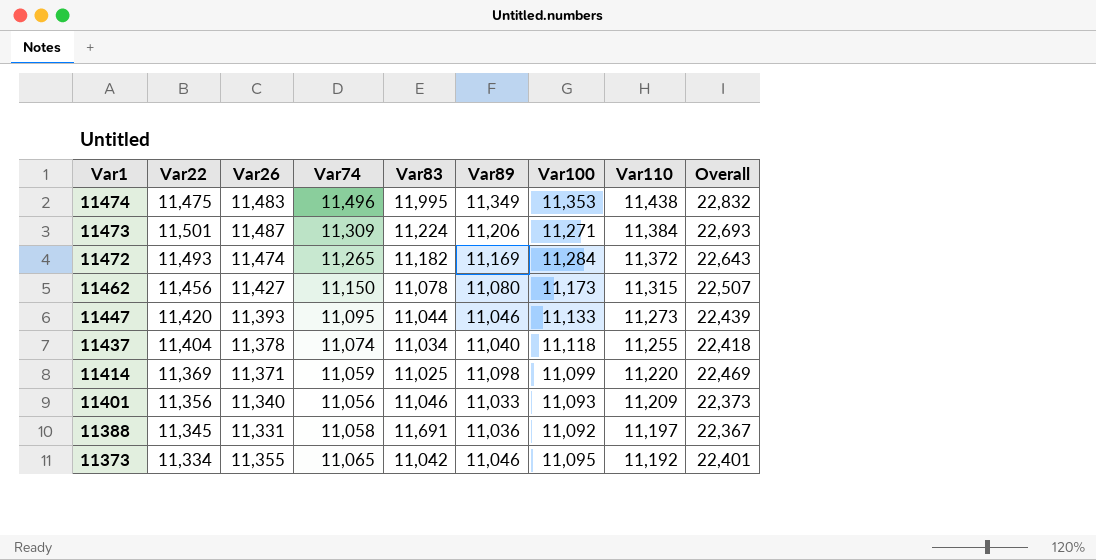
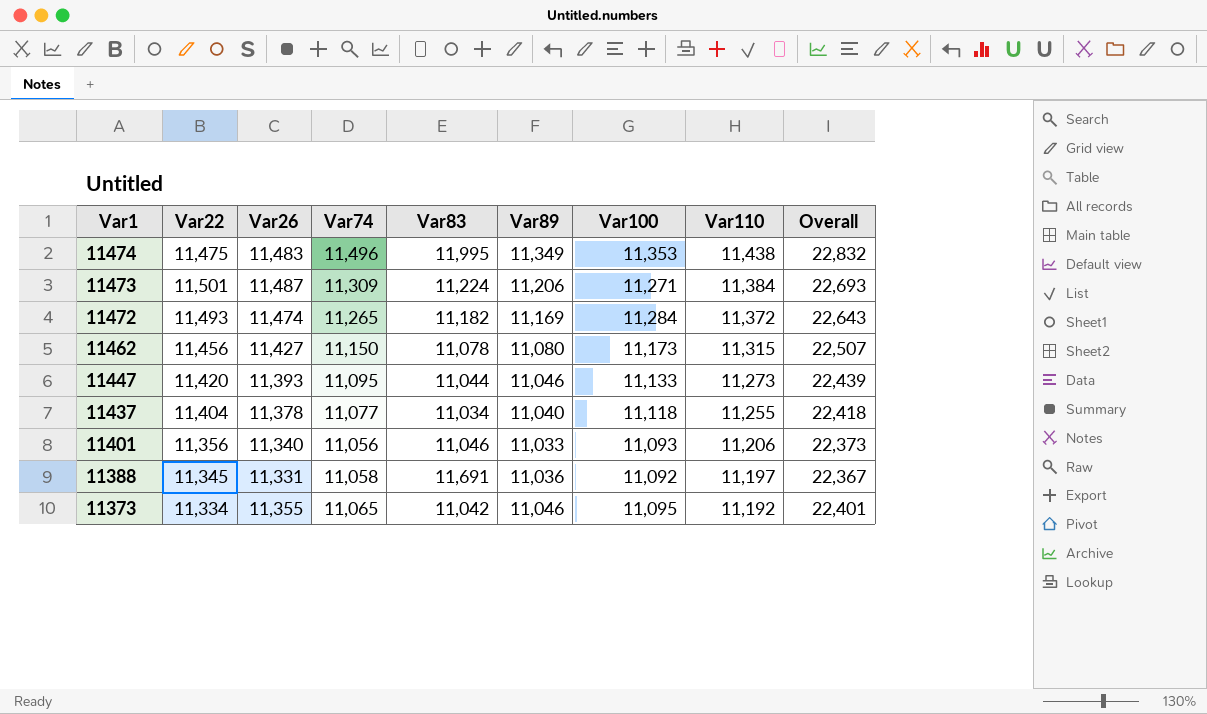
row 11414: 11,369 | 11,371 | 11,059 | 11,025 | 11,098 | 11,099 | 11,220 | 22,469 -> none
11437 | Var74: 11,074 -> 11,077
11401 | Var110: 11,209 -> 11,206

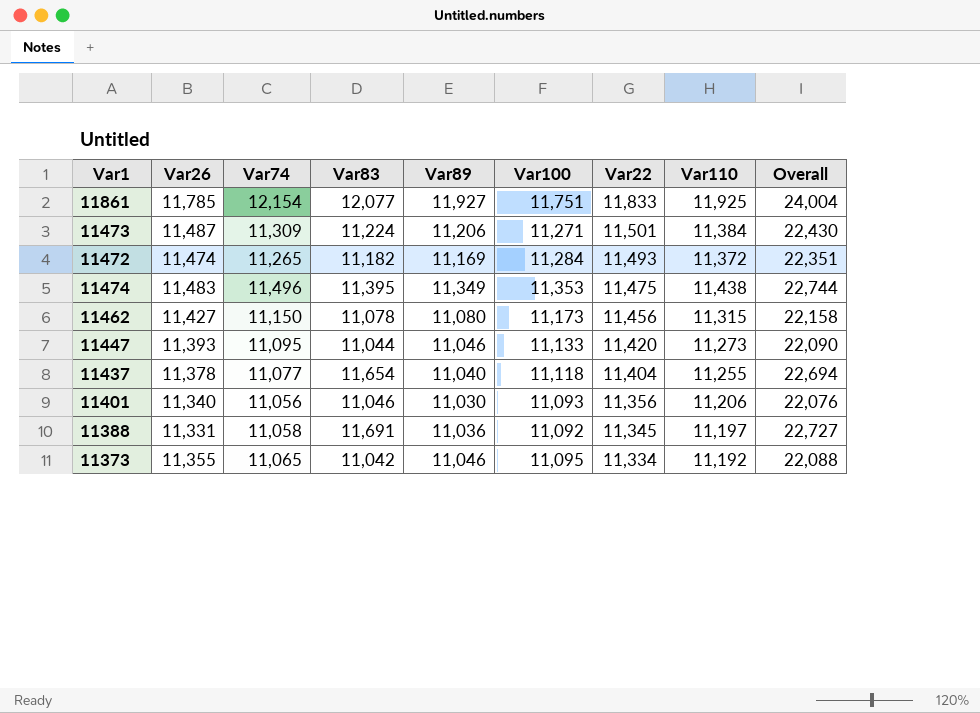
row order: Var1 descending -> Var22 descending
column Var22 | position: 2 -> 7
column Overall | formula: [Var26] + [Var89] -> [Var83] + [Var89]
row 11861: none -> 11,785 | 12,154 | 12,077 | 11,927 | 11,751 | 11,833 | 11,925 | 24,004
11474 | Var83: 11,995 -> 11,395
11437 | Var83: 11,034 -> 11,654
11401 | Var89: 11,033 -> 11,030

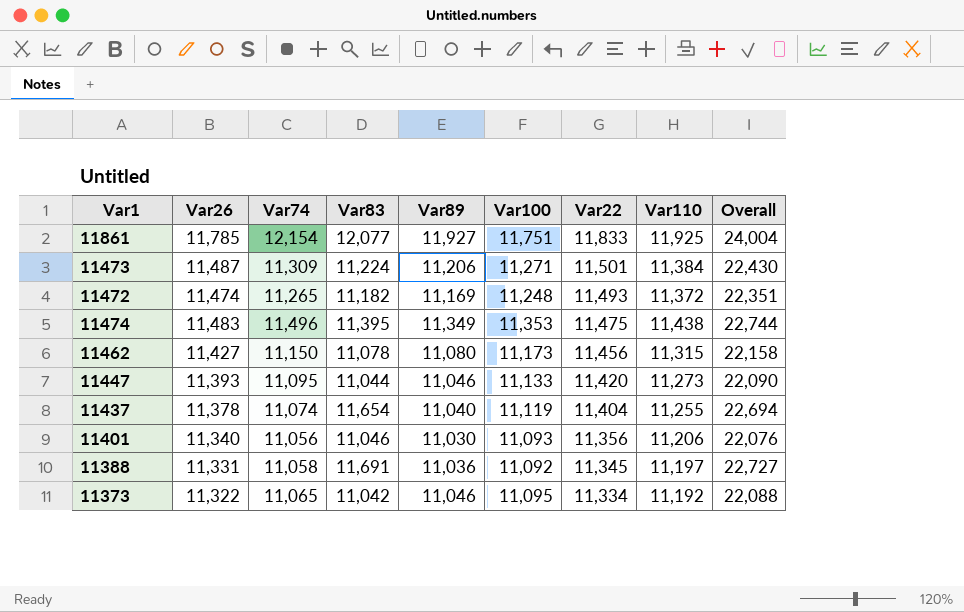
11472 | Var100: 11,284 -> 11,248
11437 | Var74: 11,077 -> 11,074
11437 | Var100: 11,118 -> 11,119
11373 | Var26: 11,355 -> 11,322

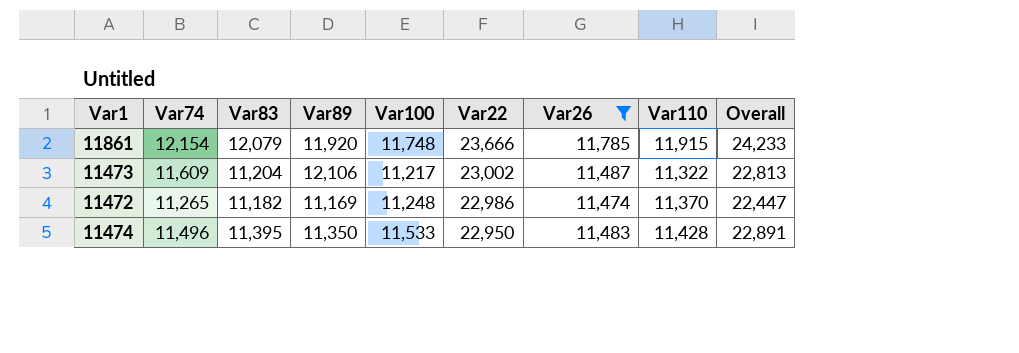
filter: none -> Var26 >= 11,474
column Var26 | position: 2 -> 7
column Overall | formula: [Var83] + [Var89] -> [Var74] + [Var83]
11861 | Var83: 12,077 -> 12,079
11861 | Var89: 11,927 -> 11,920
11861 | Var100: 11,751 -> 11,748
11861 | Var22: 11,833 -> 23,666
11861 | Var110: 11,925 -> 11,915
11473 | Var74: 11,309 -> 11,609
11473 | Var83: 11,224 -> 11,204
11473 | Var89: 11,206 -> 12,106
11473 | Var100: 11,271 -> 11,217
11473 | Var22: 11,501 -> 23,002
11473 | Var110: 11,384 -> 11,322
11472 | Var22: 11,493 -> 22,986
11472 | Var110: 11,372 -> 11,370
11474 | Var89: 11,349 -> 11,350
11474 | Var100: 11,353 -> 11,533
11474 | Var22: 11,475 -> 22,950
11474 | Var110: 11,438 -> 11,428

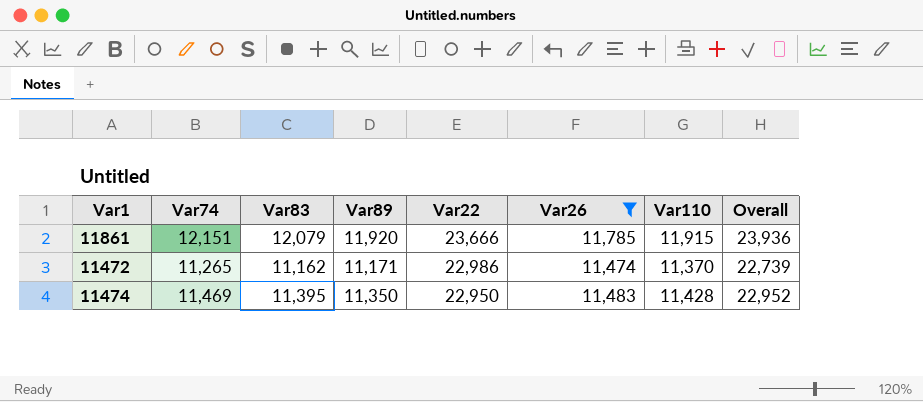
column Var100 | position: 5 -> none
column Overall | formula: [Var74] + [Var83] -> [Var74] + [Var26]
row 11473: 11,609 | 11,204 | 12,106 | 11,217 | 23,002 | 11,487 | 11,322 | 22,813 -> none
11861 | Var74: 12,154 -> 12,151
11472 | Var83: 11,182 -> 11,162
11472 | Var89: 11,169 -> 11,171
11474 | Var74: 11,496 -> 11,469

